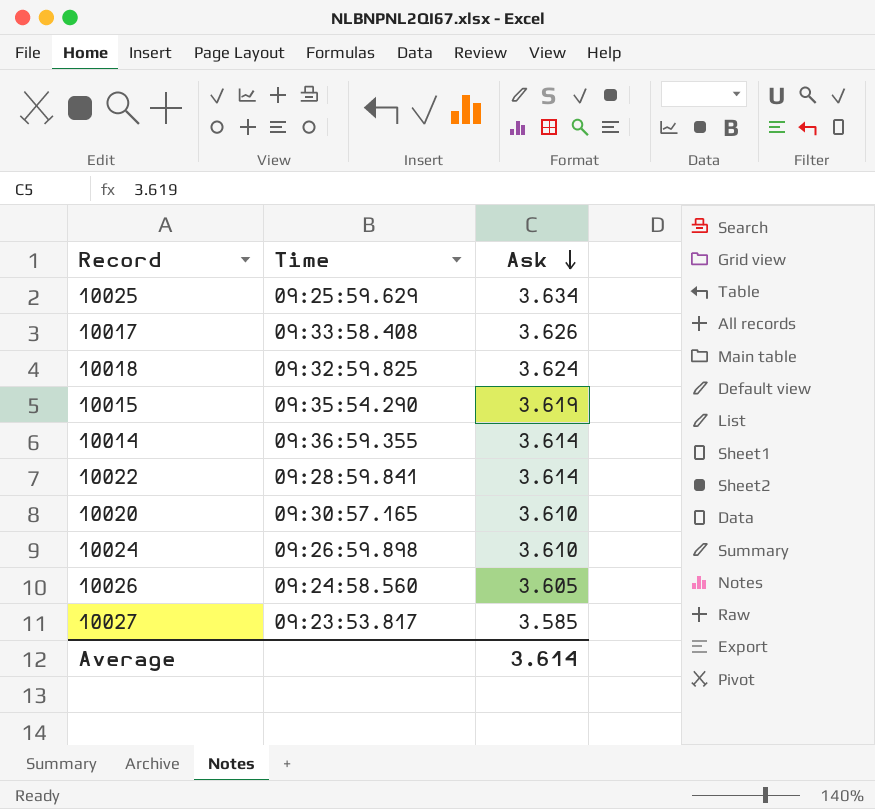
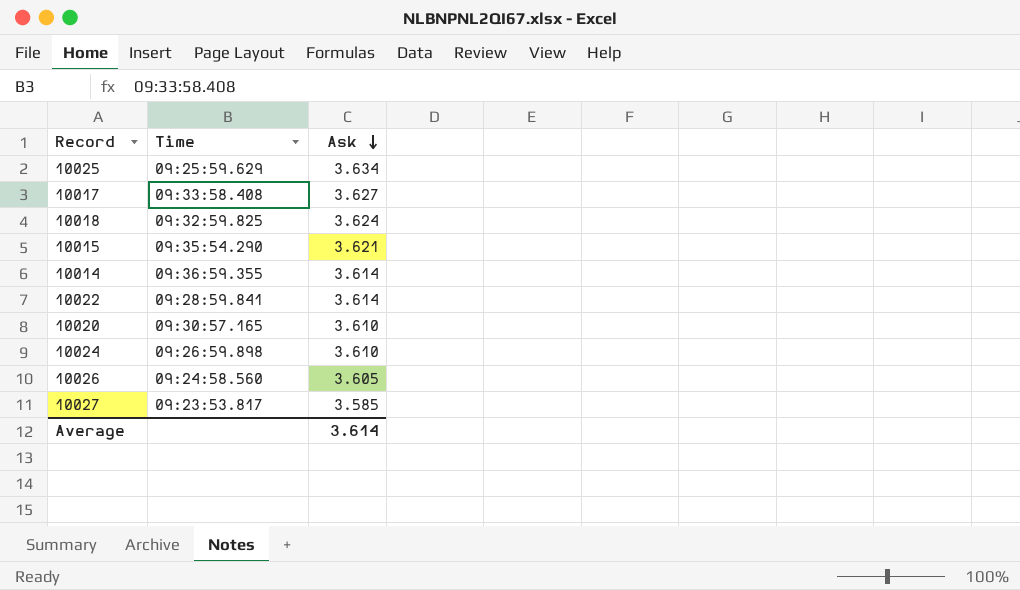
10017 | Ask: 3.626 -> 3.627
10015 | Ask: 3.619 -> 3.621

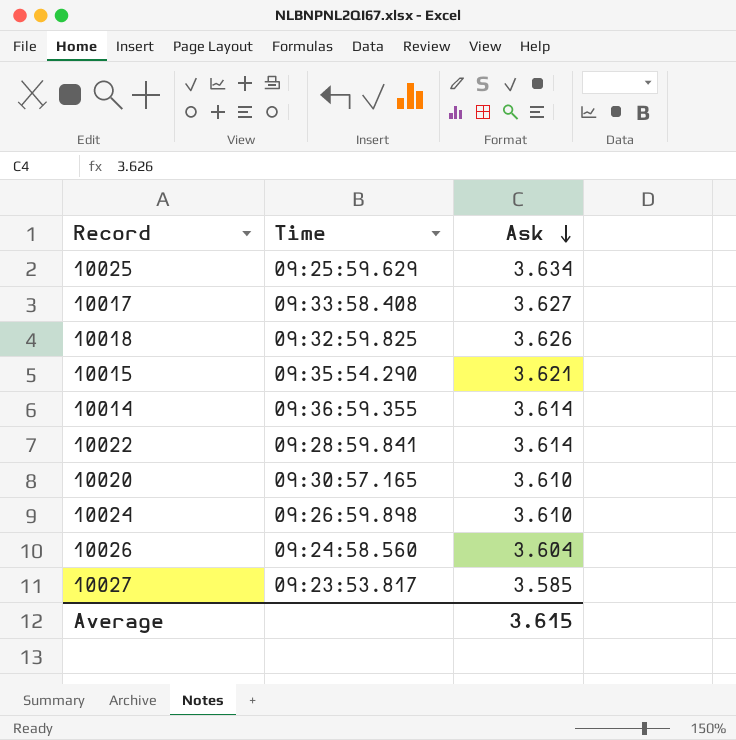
10018 | Ask: 3.624 -> 3.626
10026 | Ask: 3.605 -> 3.604
Average | Ask: 3.614 -> 3.615

